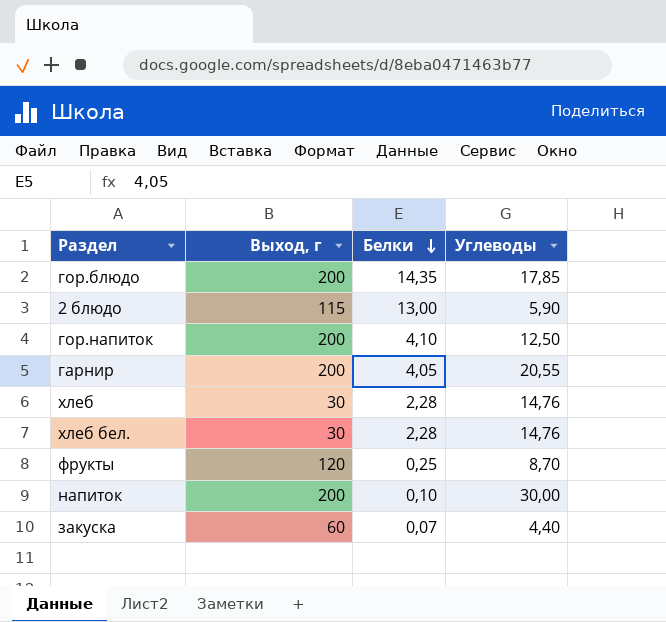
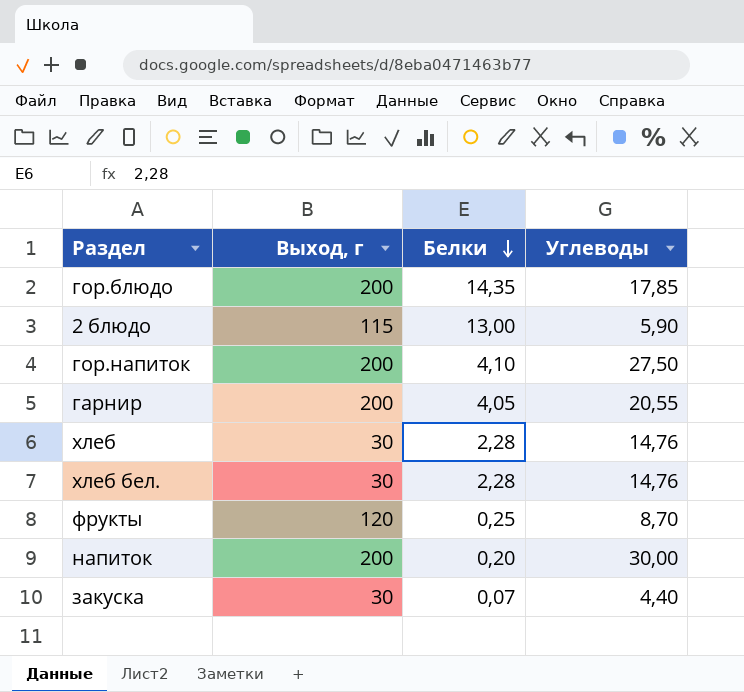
гор.напиток | Углеводы: 12,50 -> 27,50
напиток | Белки: 0,10 -> 0,20
закуска | Выход, г: 60 -> 30

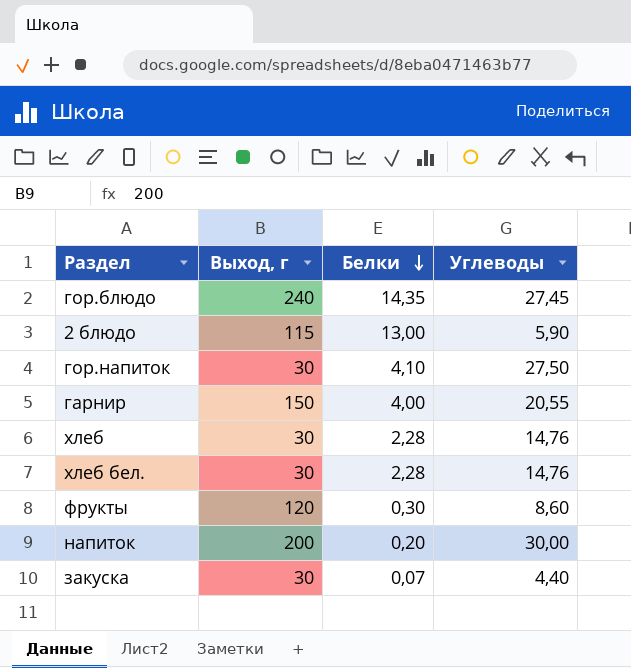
гор.блюдо | Выход, г: 200 -> 240
гор.блюдо | Углеводы: 17,85 -> 27,45
гор.напиток | Выход, г: 200 -> 30
гарнир | Выход, г: 200 -> 150
гарнир | Белки: 4,05 -> 4,00
фрукты | Белки: 0,25 -> 0,30
фрукты | Углеводы: 8,70 -> 8,60

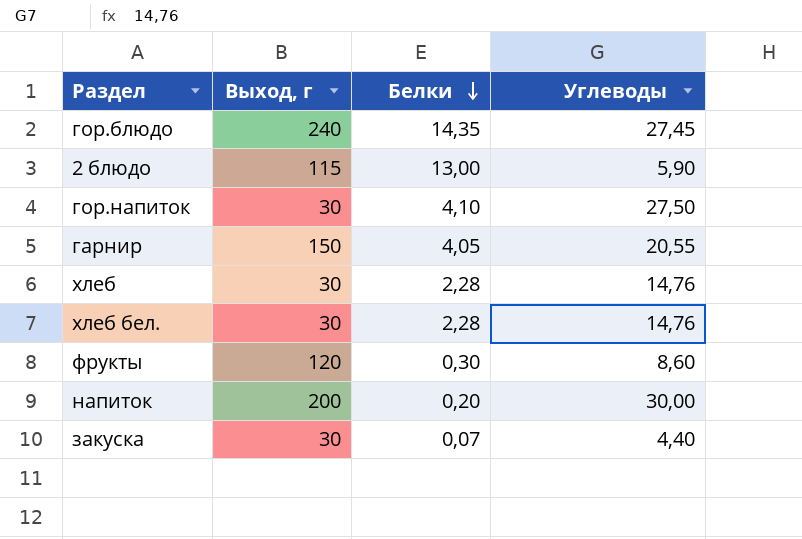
гарнир | Белки: 4,00 -> 4,05

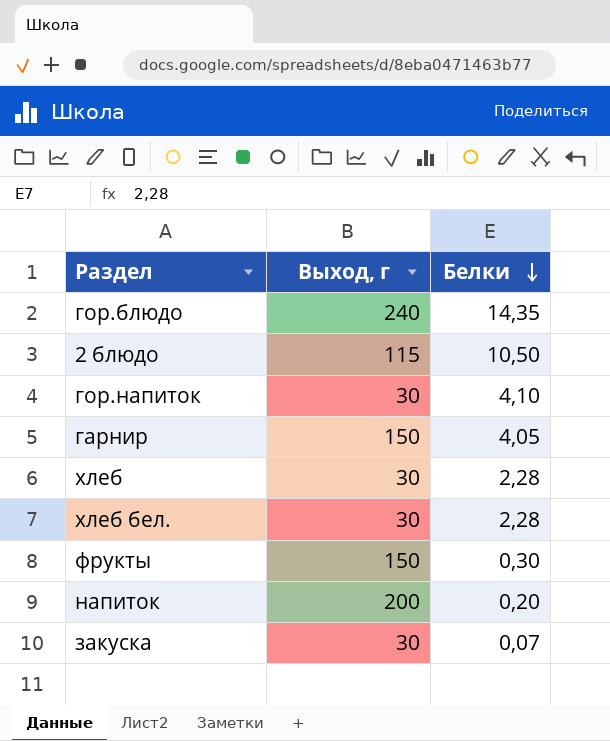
column Углеводы | position: 4 -> none
2 блюдо | Белки: 13,00 -> 10,50
фрукты | Выход, г: 120 -> 150

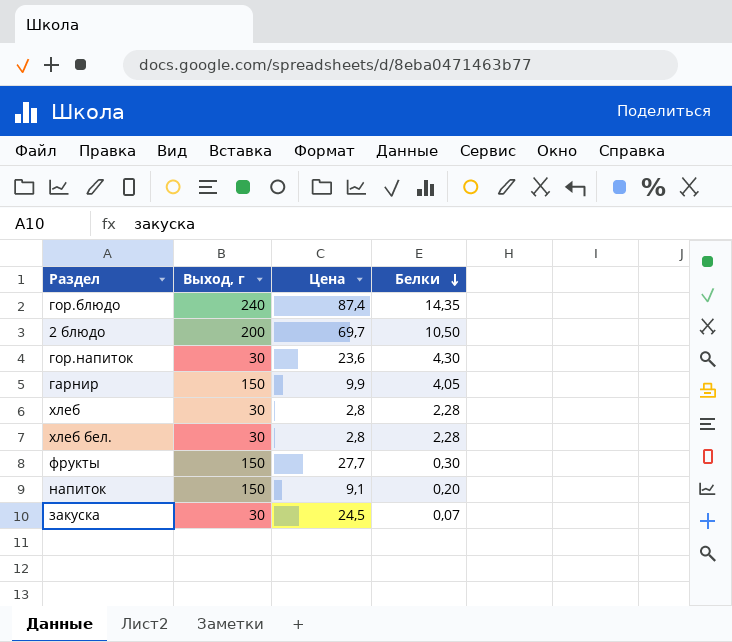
column Цена | position: none -> 3
2 блюдо | Выход, г: 115 -> 200
гор.напиток | Белки: 4,10 -> 4,30
напиток | Выход, г: 200 -> 150

